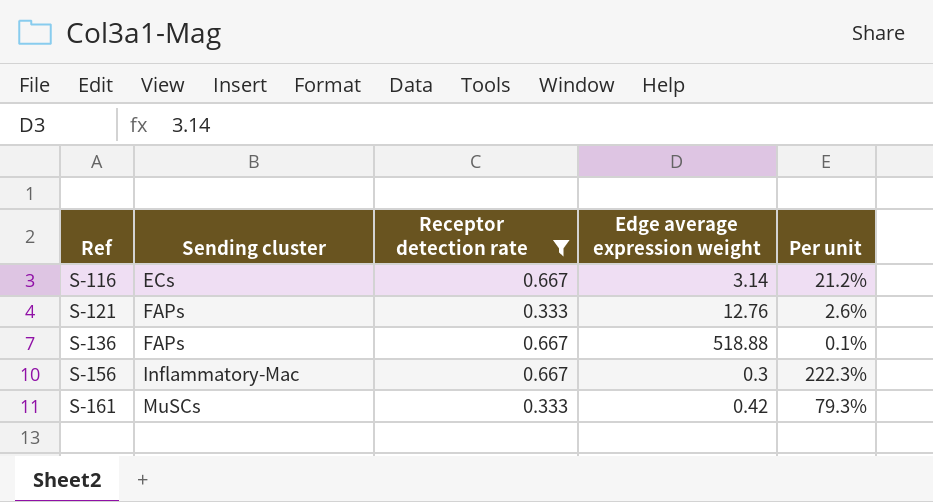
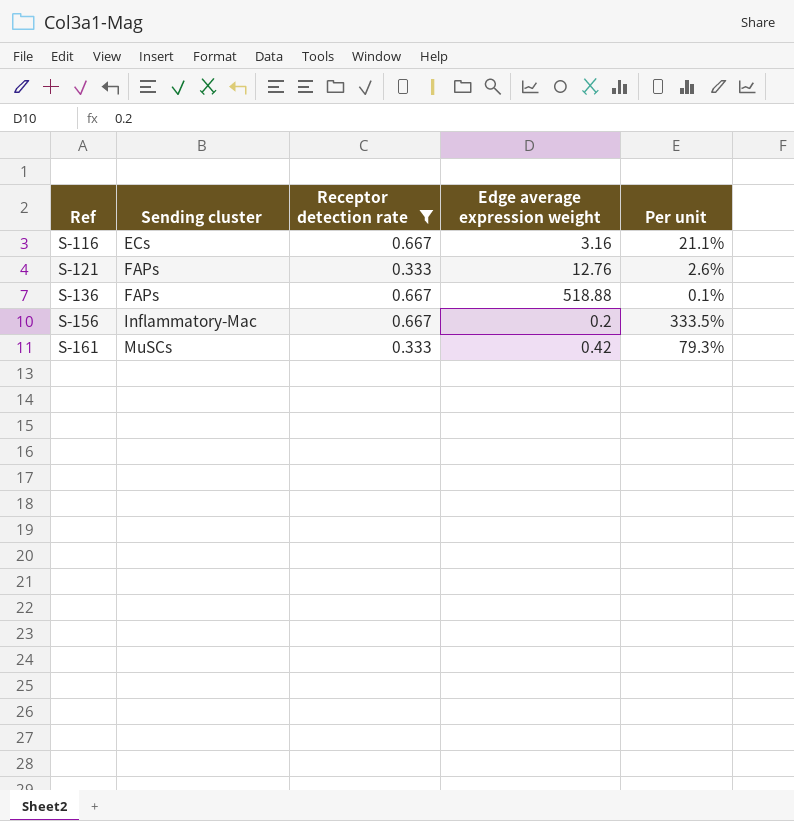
S-116 | Edge average expression weight: 3.14 -> 3.16
S-116 | Per unit: 21.2% -> 21.1%
S-156 | Edge average expression weight: 0.3 -> 0.2
S-156 | Per unit: 222.3% -> 333.5%

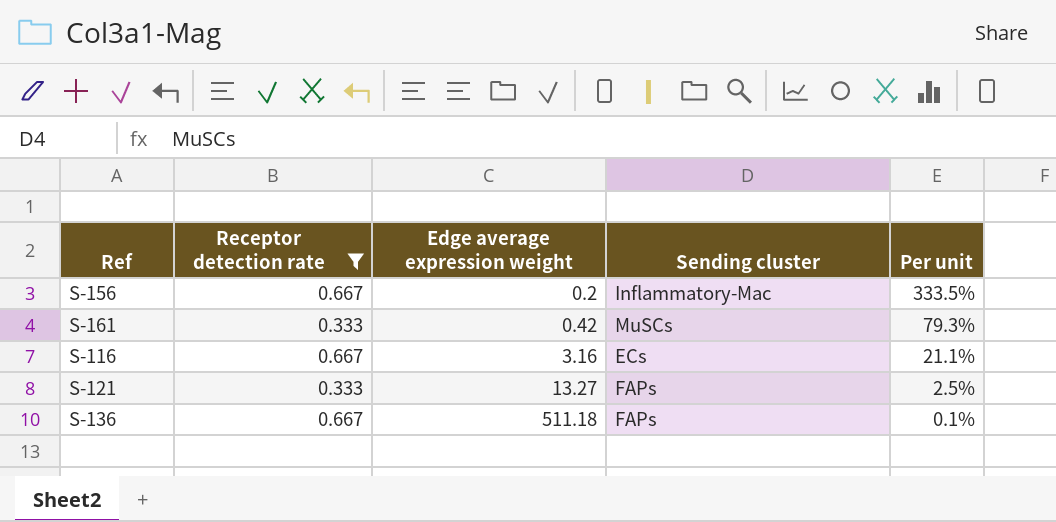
row order: Ref ascending -> Edge average expression weight ascending
column Sending cluster | position: 2 -> 4
S-121 | Edge average expression weight: 12.76 -> 13.27
S-121 | Per unit: 2.6% -> 2.5%
S-136 | Edge average expression weight: 518.88 -> 511.18

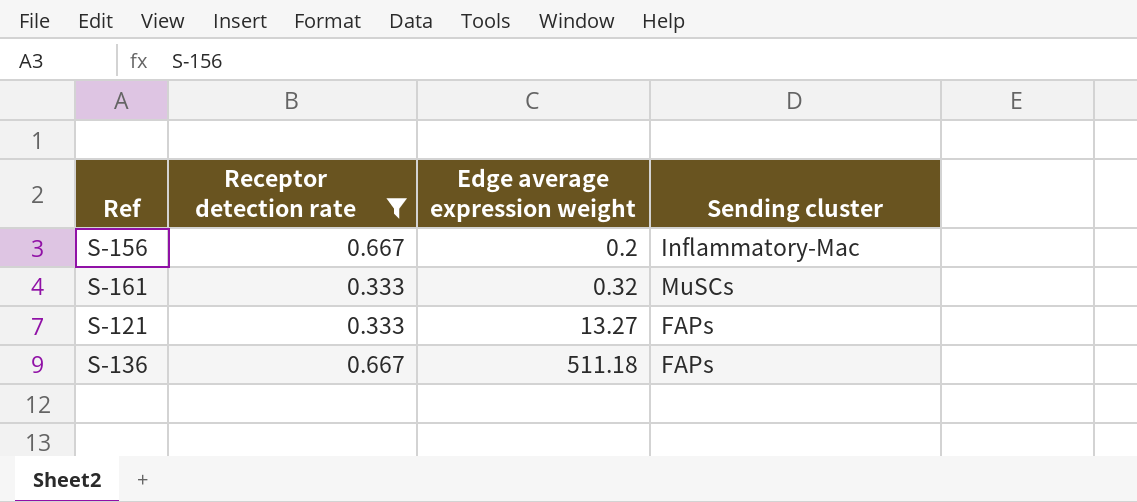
column Per unit | formula: [Receptor detection rate] / [Edge average expression weight] -> none
row S-116: 0.667 | 3.16 | ECs | 21.1% -> none
S-161 | Edge average expression weight: 0.42 -> 0.32

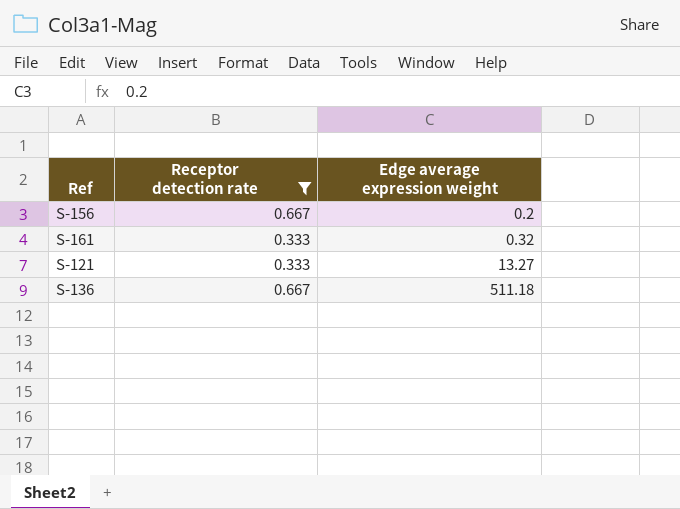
column Sending cluster | position: 4 -> none

